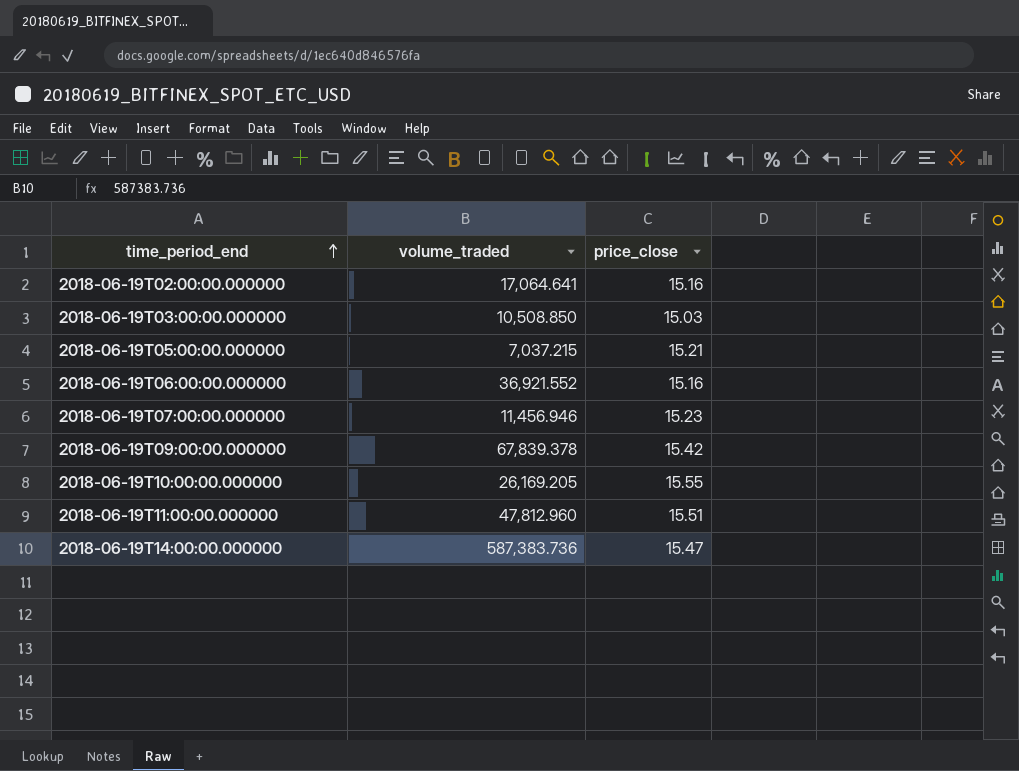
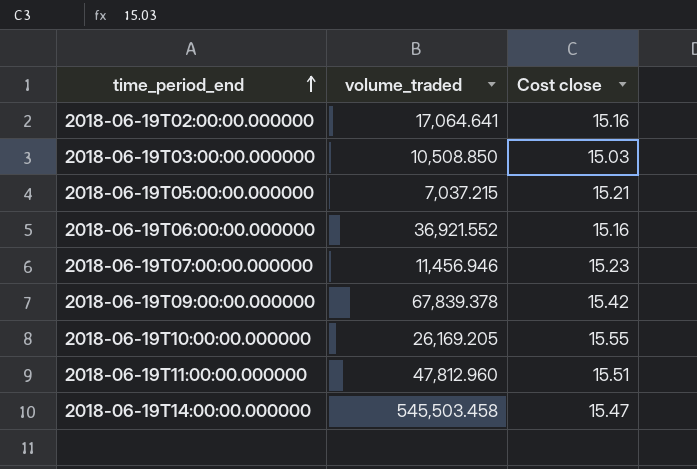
column name: price_close -> Cost close
2018-06-19T14:00:00.000000 | volume_traded: 587,383.736 -> 545,503.458

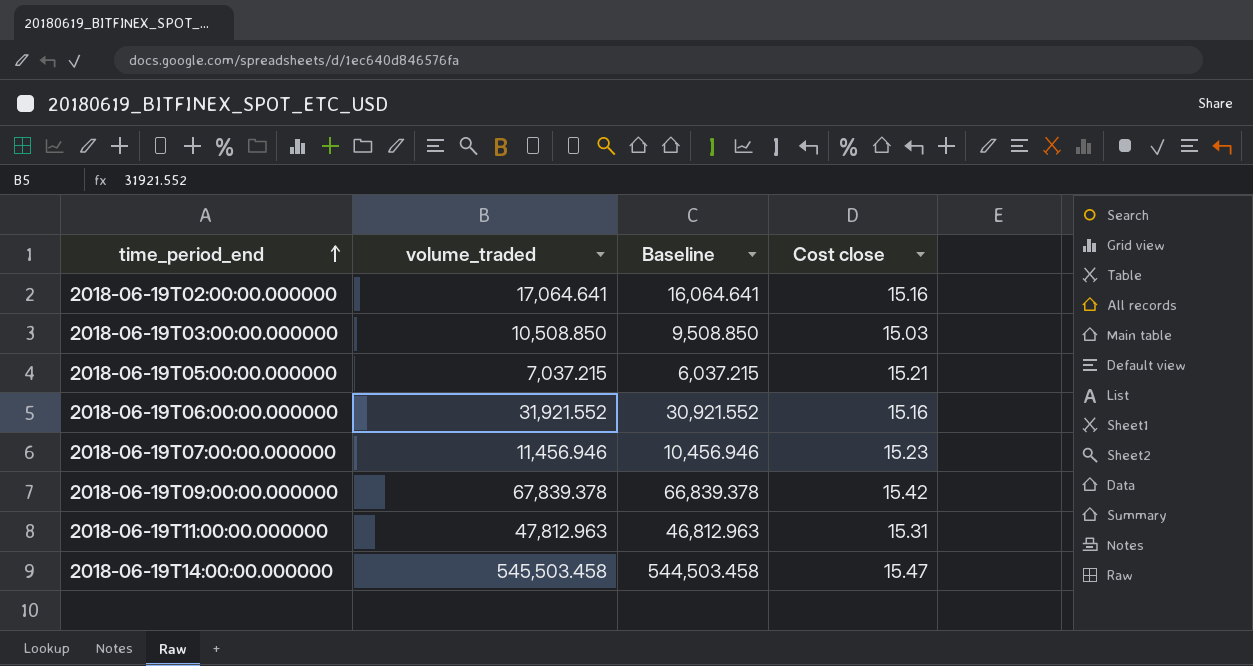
column Baseline | formula: none -> [volume_traded] - 1000
row 2018-06-19T10:00:00.000000: 26,169.205 | 15.55 -> none
2018-06-19T06:00:00.000000 | volume_traded: 36,921.552 -> 31,921.552
2018-06-19T11:00:00.000000 | volume_traded: 47,812.960 -> 47,812.963
2018-06-19T11:00:00.000000 | Cost close: 15.51 -> 15.31

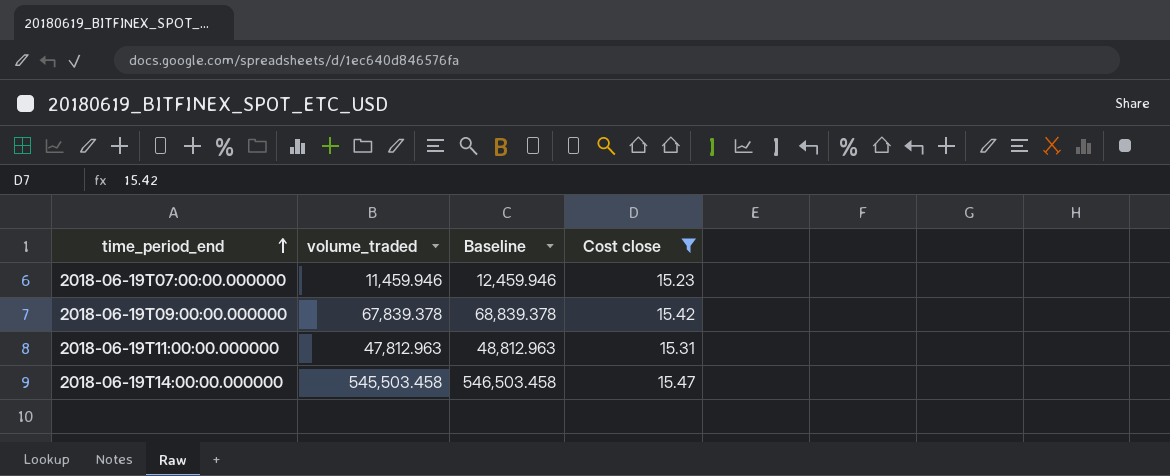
filter: none -> Cost close >= 15.23
column Baseline | formula: [volume_traded] - 1000 -> [volume_traded] + 1000
2018-06-19T07:00:00.000000 | volume_traded: 11,456.946 -> 11,459.946

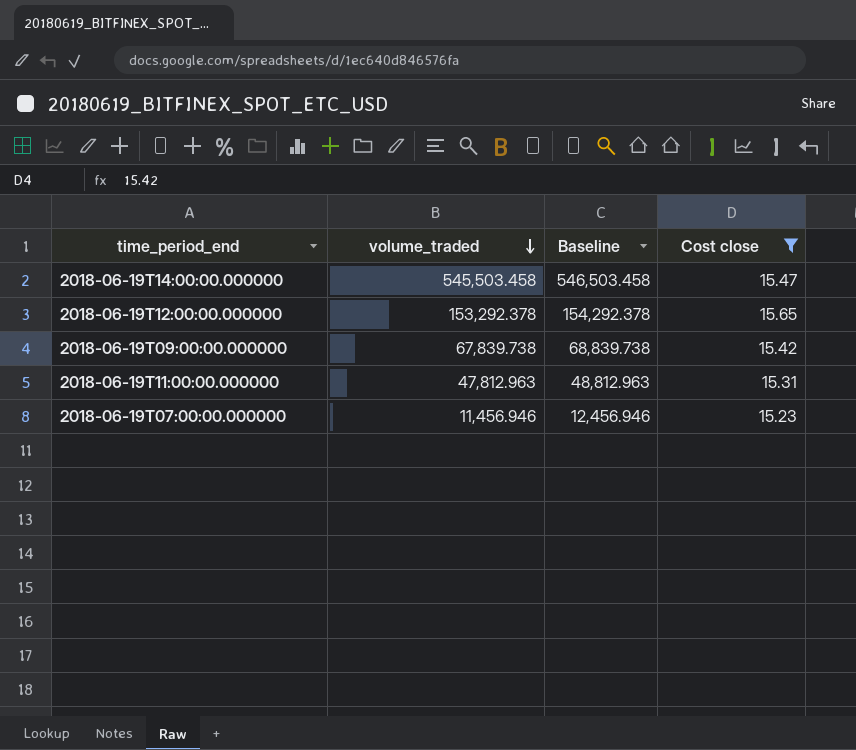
row order: time_period_end ascending -> volume_traded descending
row 2018-06-19T12:00:00.000000: none -> 153,292.378 | 154,292.378 | 15.65
2018-06-19T09:00:00.000000 | volume_traded: 67,839.378 -> 67,839.738
2018-06-19T09:00:00.000000 | Baseline: 68,839.378 -> 68,839.738
2018-06-19T07:00:00.000000 | volume_traded: 11,459.946 -> 11,456.946
2018-06-19T07:00:00.000000 | Baseline: 12,459.946 -> 12,456.946

